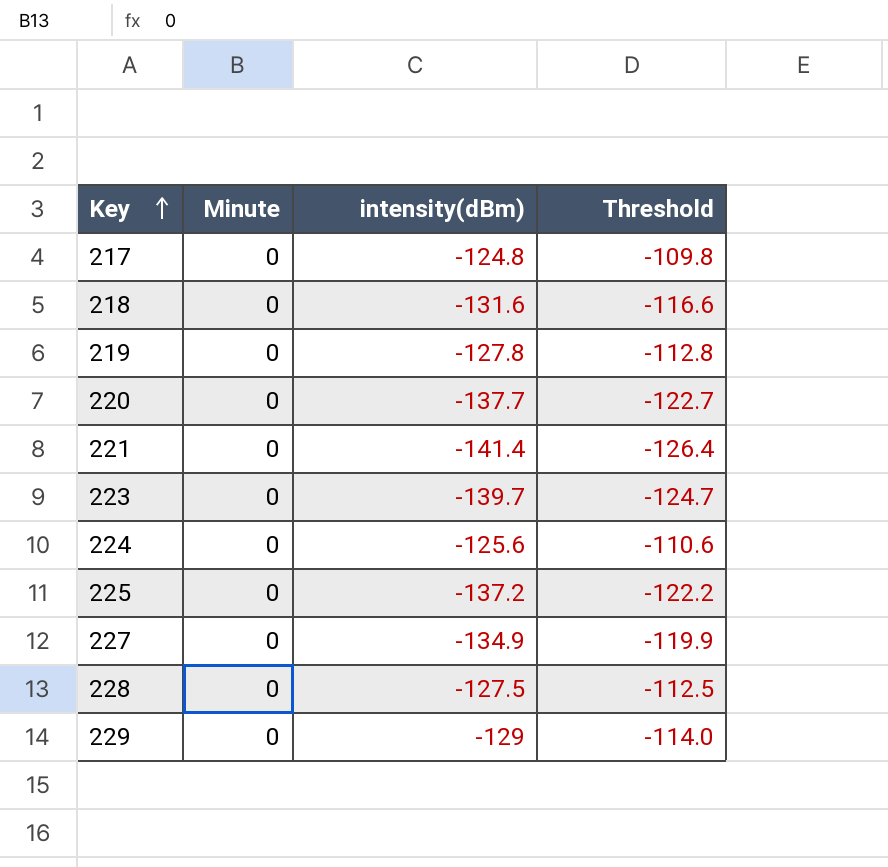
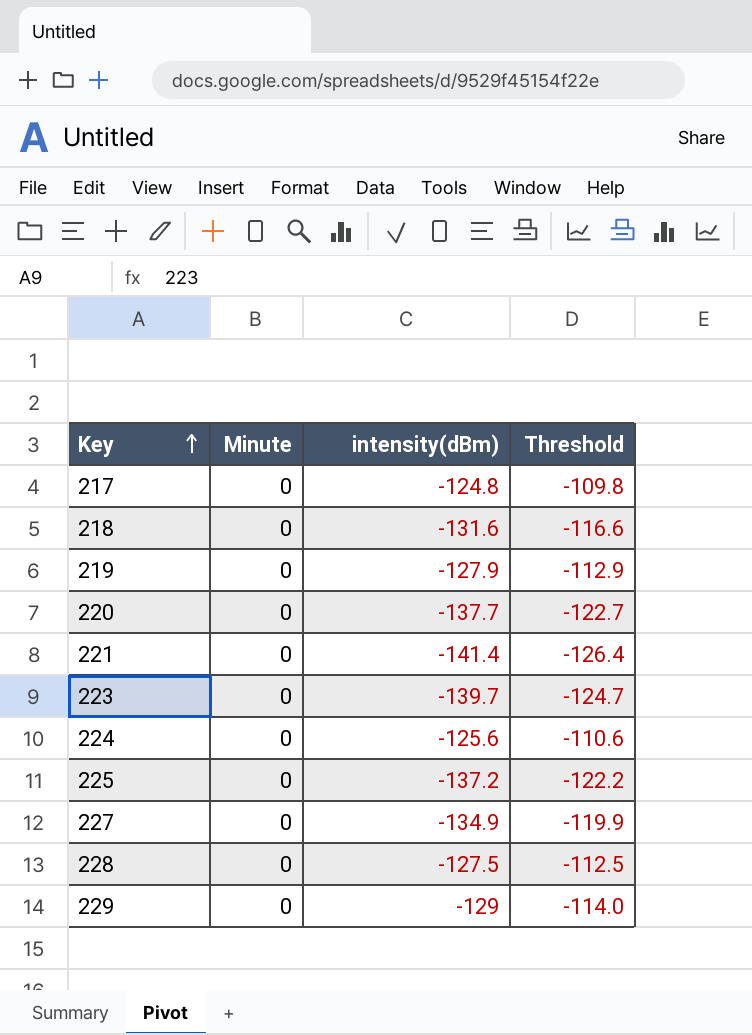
219 | intensity(dBm): -127.8 -> -127.9
219 | Threshold: -112.8 -> -112.9

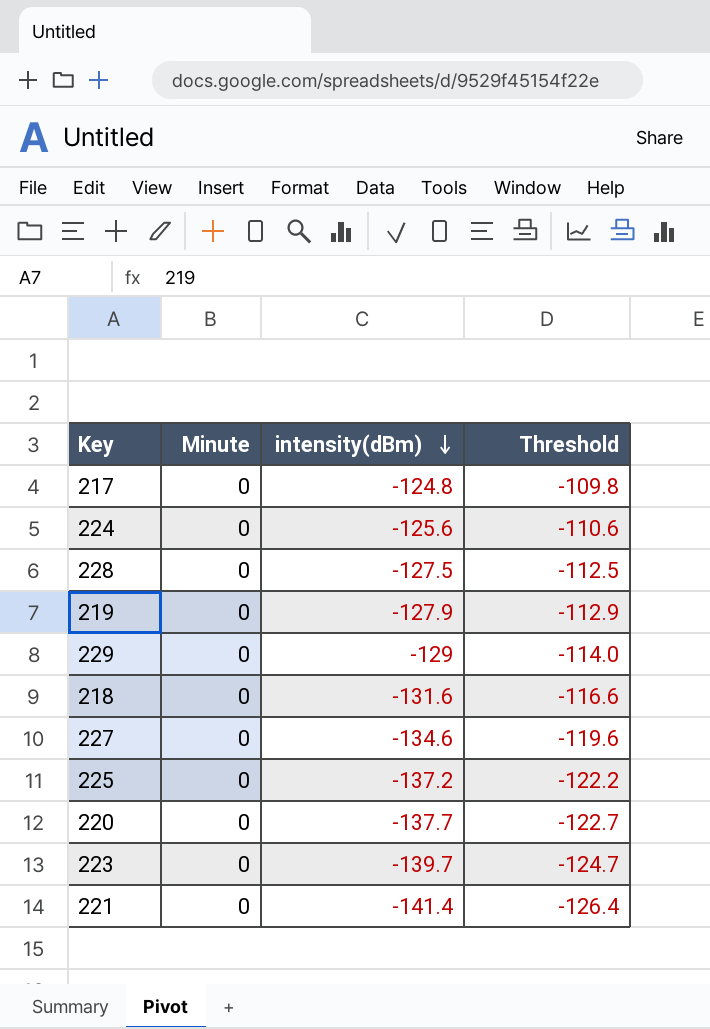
row order: Key ascending -> intensity(dBm) descending
227 | intensity(dBm): -134.9 -> -134.6
227 | Threshold: -119.9 -> -119.6

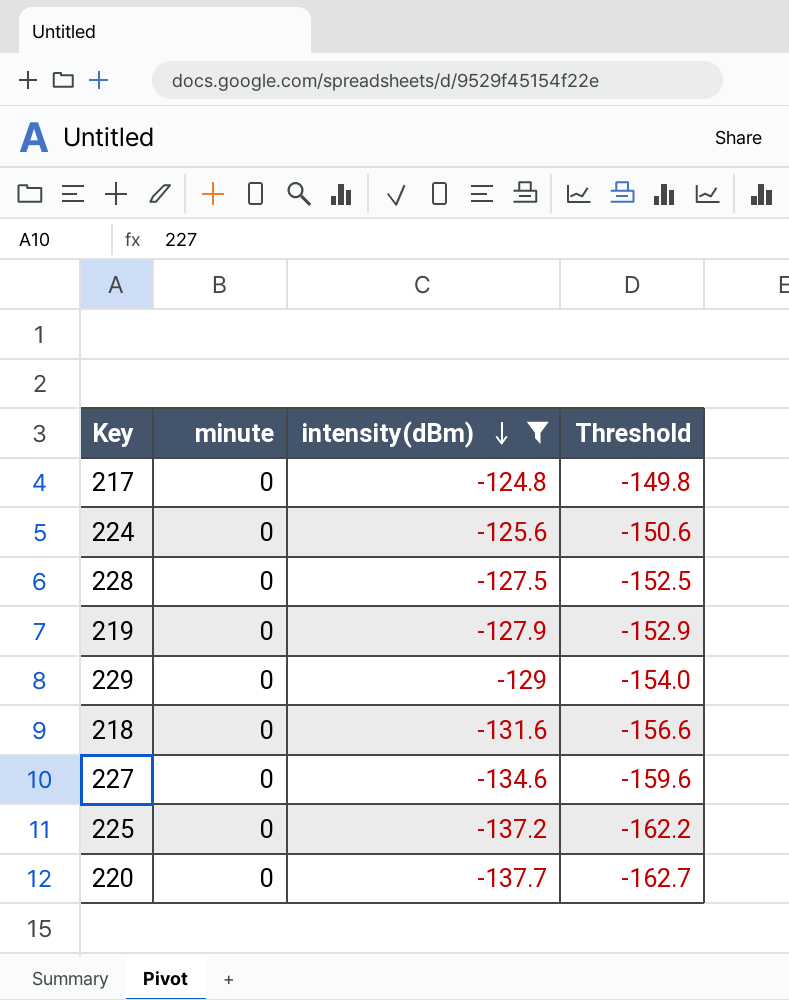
filter: none -> intensity(dBm) >= -137.7
column name: Minute -> minute
column Threshold | formula: [intensity(dBm)] + 15 -> [intensity(dBm)] - 25

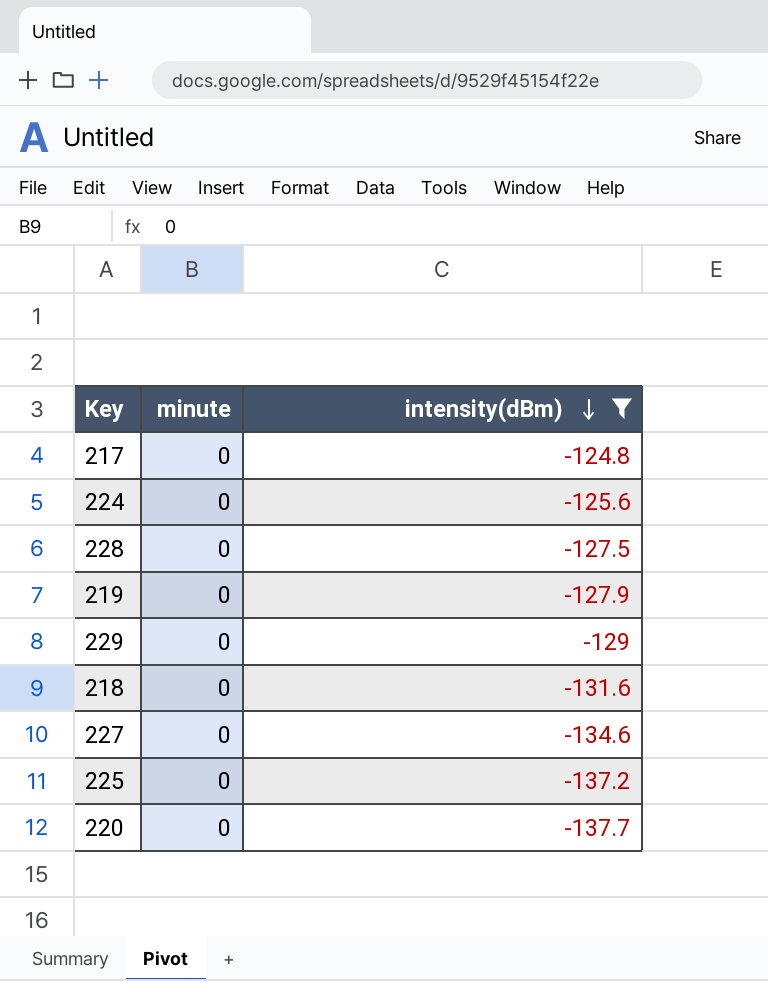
column Threshold | formula: [intensity(dBm)] - 25 -> none

